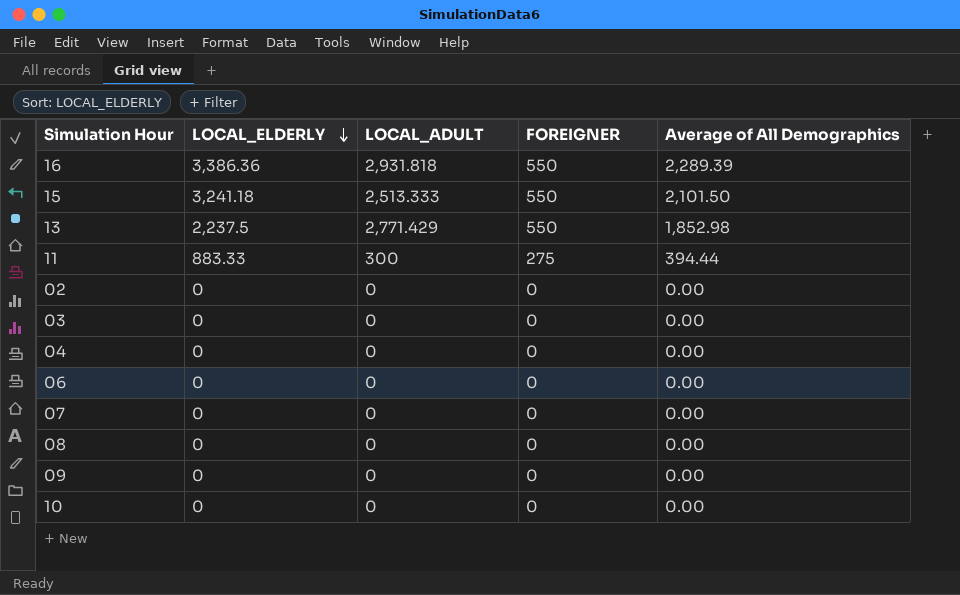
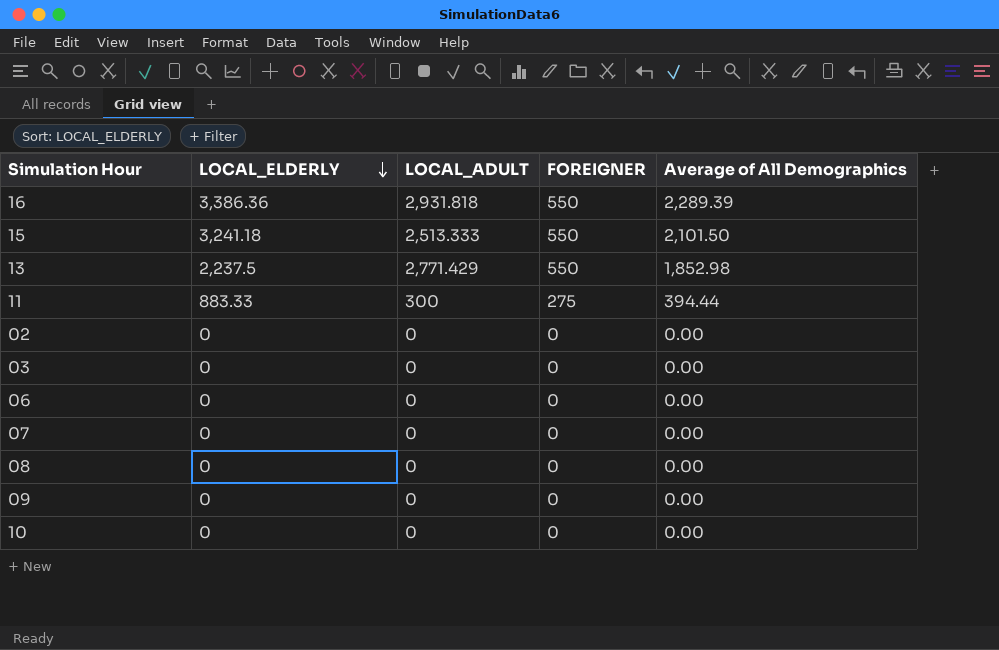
row 04: 0 | 0 | 0 | 0.00 -> none

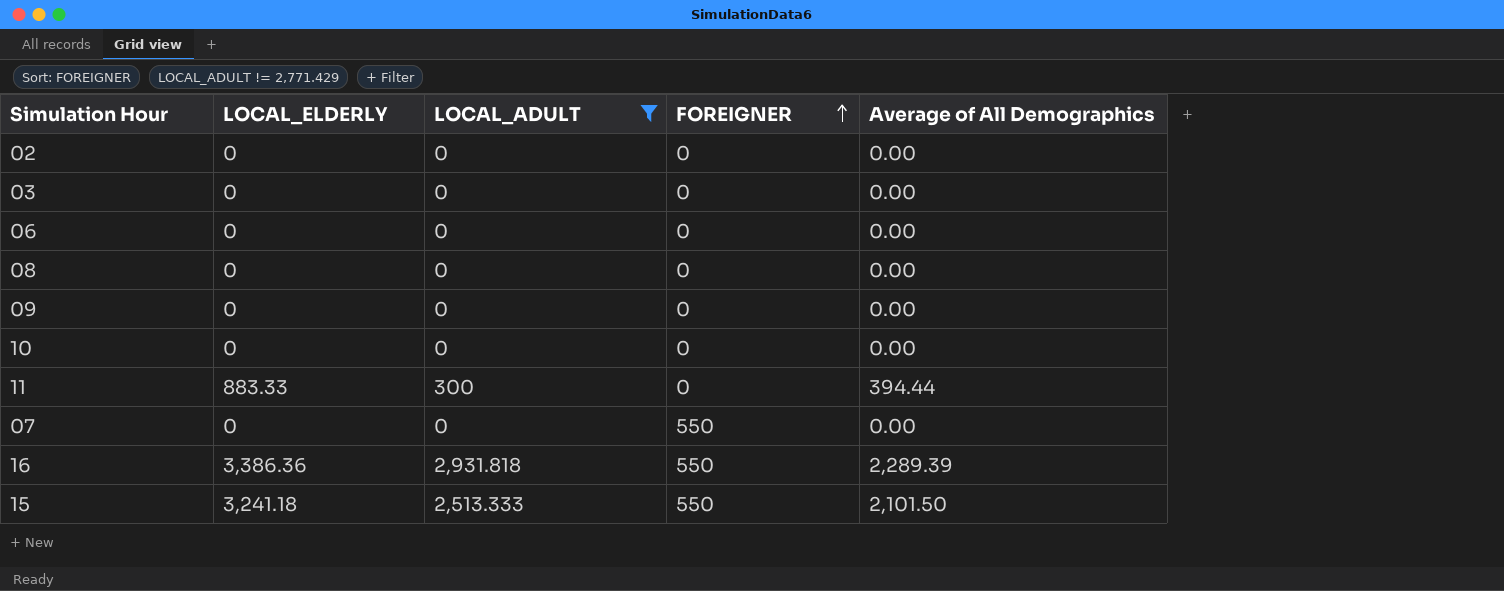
filter: none -> LOCAL_ADULT != 2,771.429
row order: LOCAL_ELDERLY descending -> FOREIGNER ascending
11 | FOREIGNER: 275 -> 0
07 | FOREIGNER: 0 -> 550

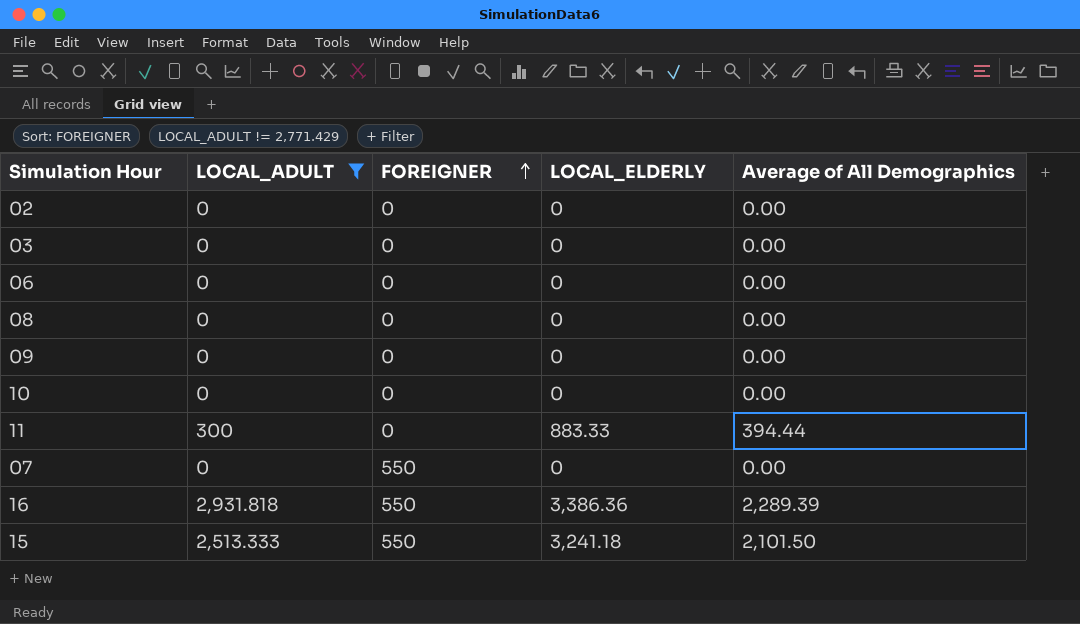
column LOCAL_ELDERLY | position: 2 -> 4

